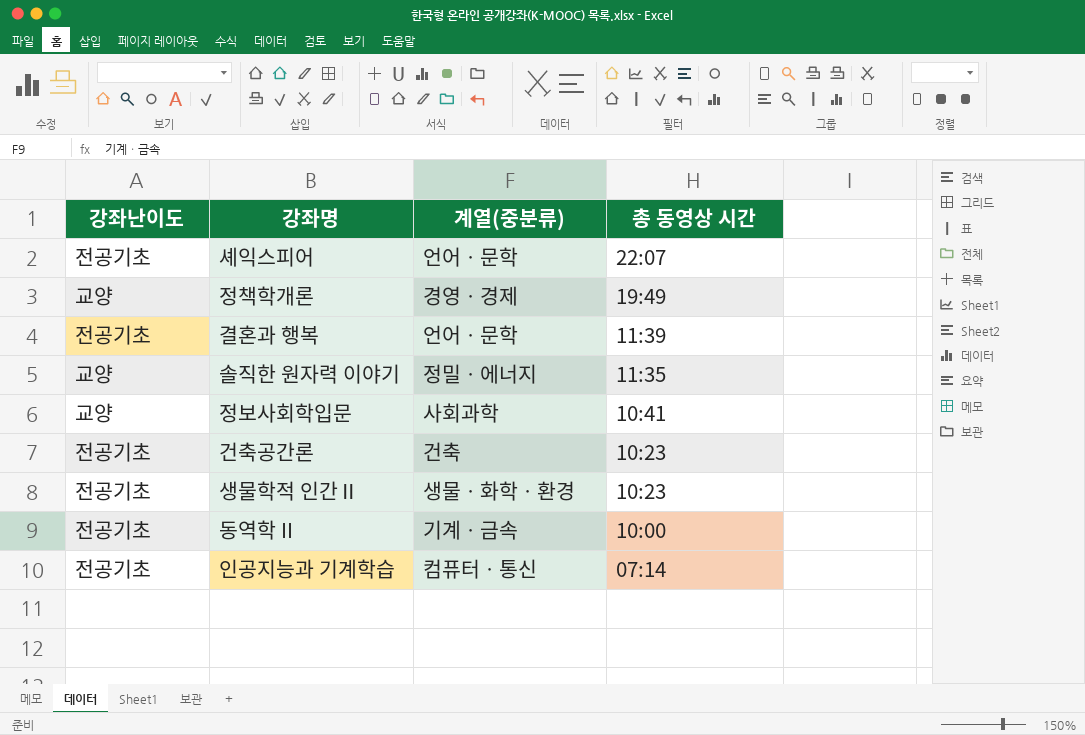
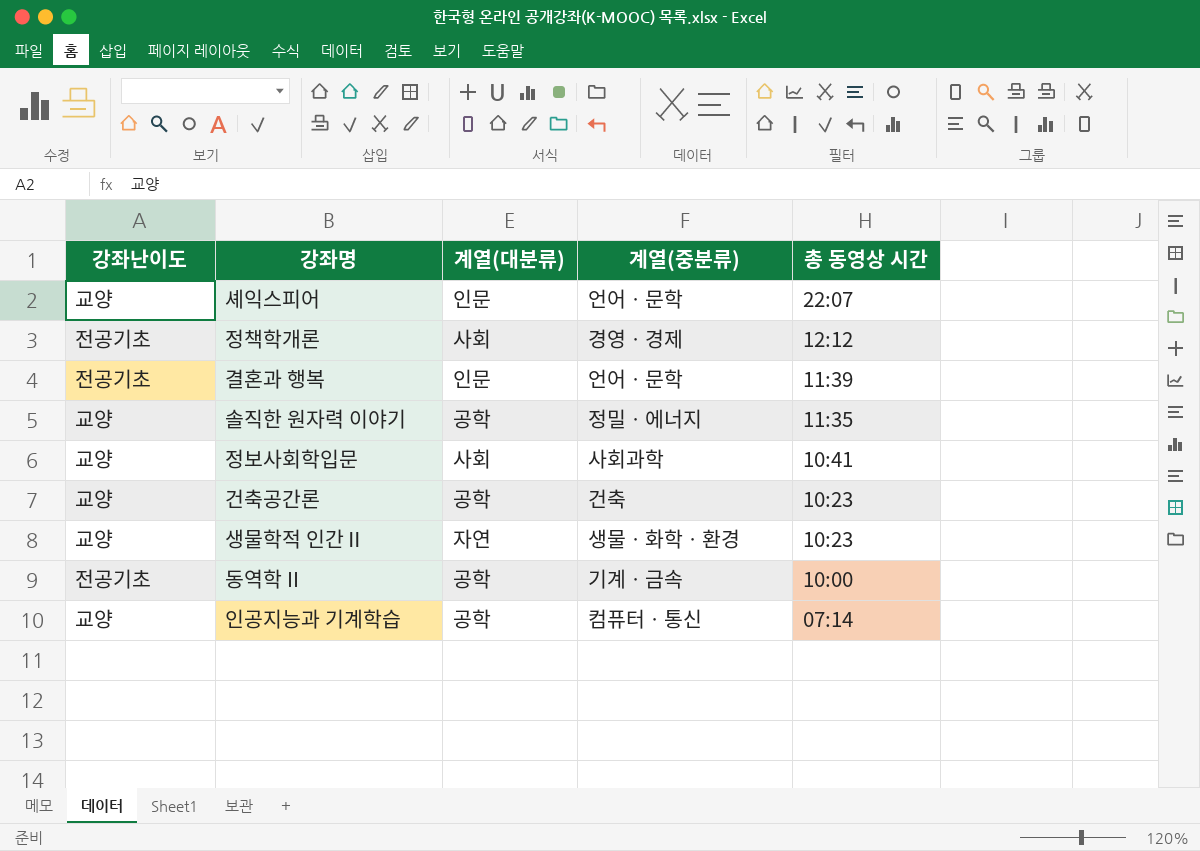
column 계열(대분류) | position: none -> 3
셰익스피어 | 강좌난이도: 전공기초 -> 교양
정책학개론 | 강좌난이도: 교양 -> 전공기초
정책학개론 | 총 동영상 시간: 19:49 -> 12:12
건축공간론 | 강좌난이도: 전공기초 -> 교양
생물학적 인간Ⅱ | 강좌난이도: 전공기초 -> 교양
인공지능과 기계학습 | 강좌난이도: 전공기초 -> 교양

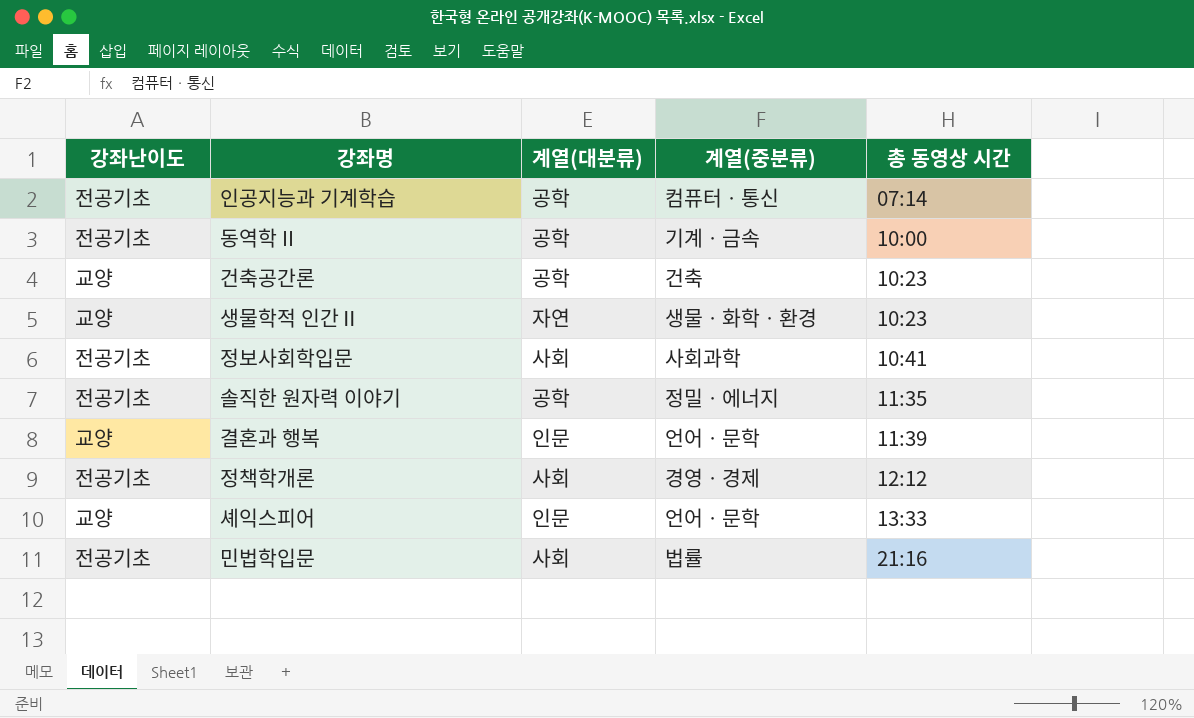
row order: 총 동영상 시간 descending -> 총 동영상 시간 ascending
인공지능과 기계학습 | 강좌난이도: 교양 -> 전공기초
정보사회학입문 | 강좌난이도: 교양 -> 전공기초
솔직한 원자력 이야기 | 강좌난이도: 교양 -> 전공기초
결혼과 행복 | 강좌난이도: 전공기초 -> 교양
셰익스피어 | 총 동영상 시간: 22:07 -> 13:33
row 민법학입문: none -> 전공기초 | 사회 | 법률 | 21:16

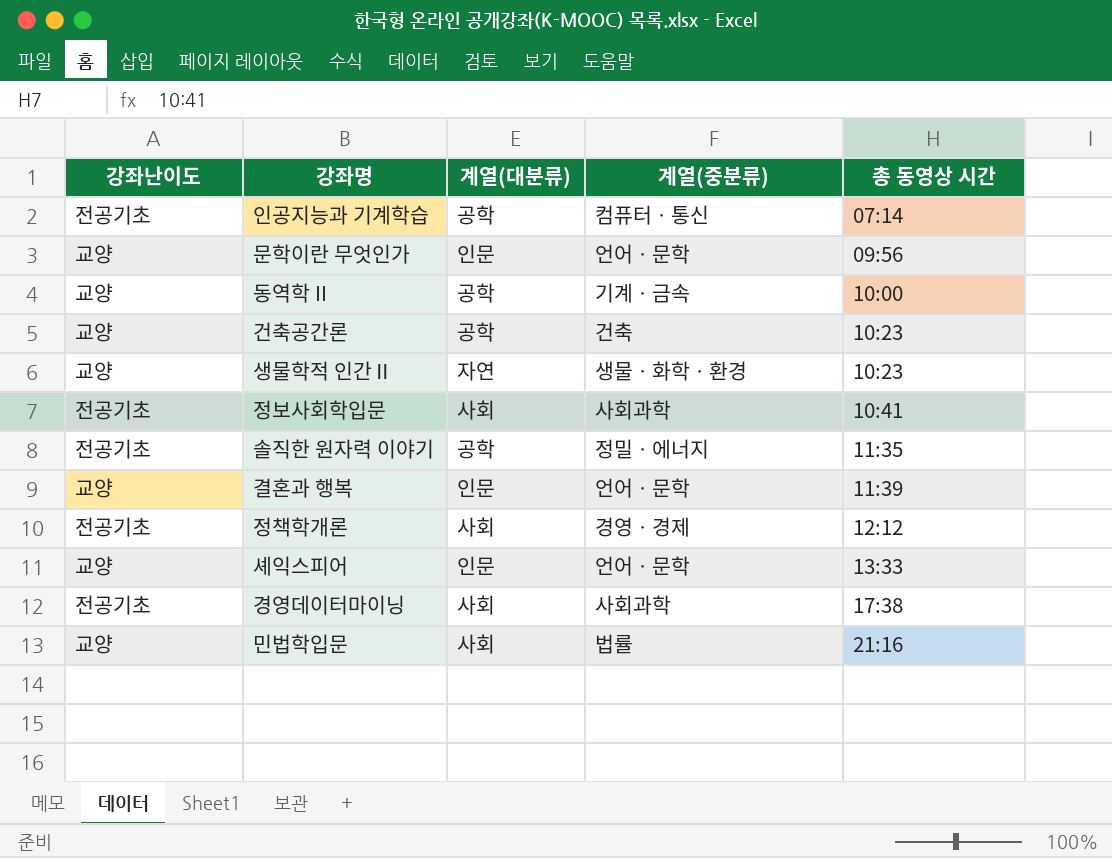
row 문학이란 무엇인가: none -> 교양 | 인문 | 언어ㆍ문학 | 09:56
동역학 II | 강좌난이도: 전공기초 -> 교양
row 경영데이터마이닝: none -> 전공기초 | 사회 | 사회과학 | 17:38
민법학입문 | 강좌난이도: 전공기초 -> 교양

